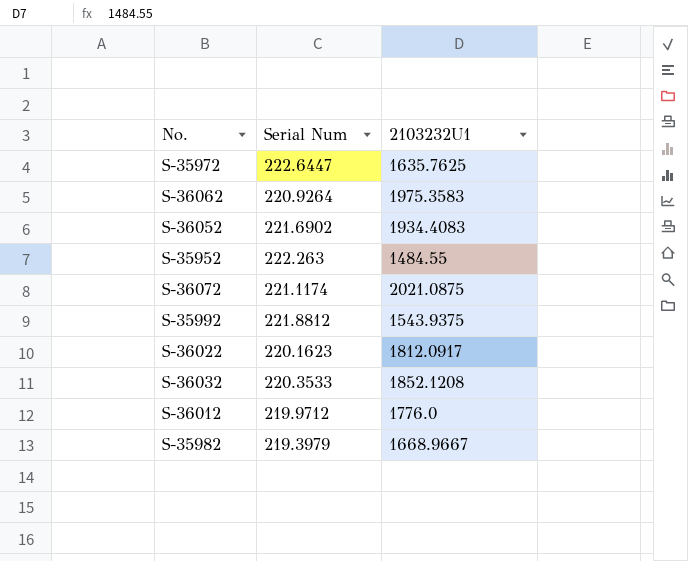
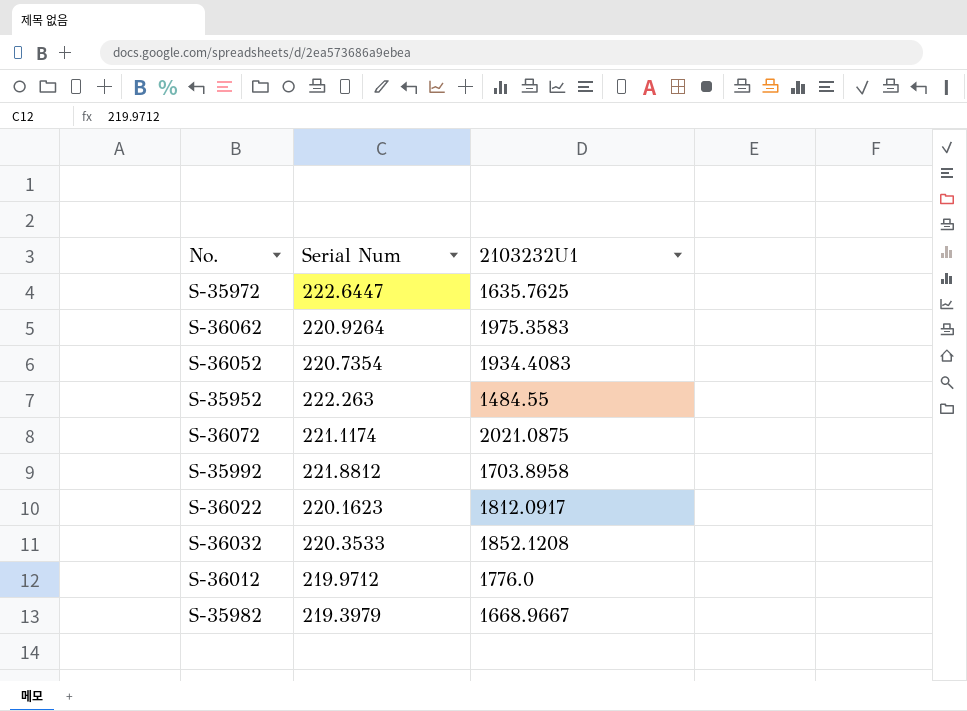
S-36052 | Serial Num: 221.6902 -> 220.7354
S-35992 | 2103232U1: 1543.9375 -> 1703.8958

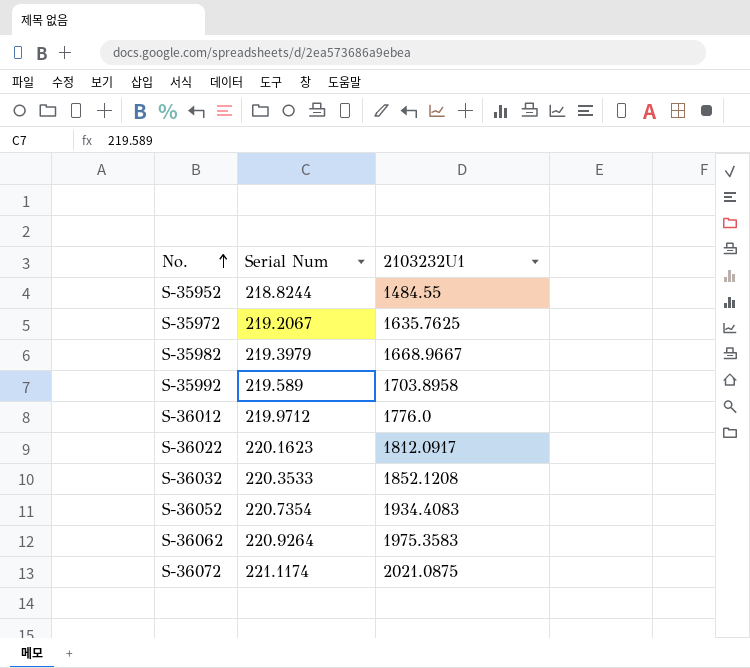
row order: none -> No. ascending
S-35952 | Serial Num: 222.263 -> 218.8244
S-35972 | Serial Num: 222.6447 -> 219.2067
S-35992 | Serial Num: 221.8812 -> 219.589

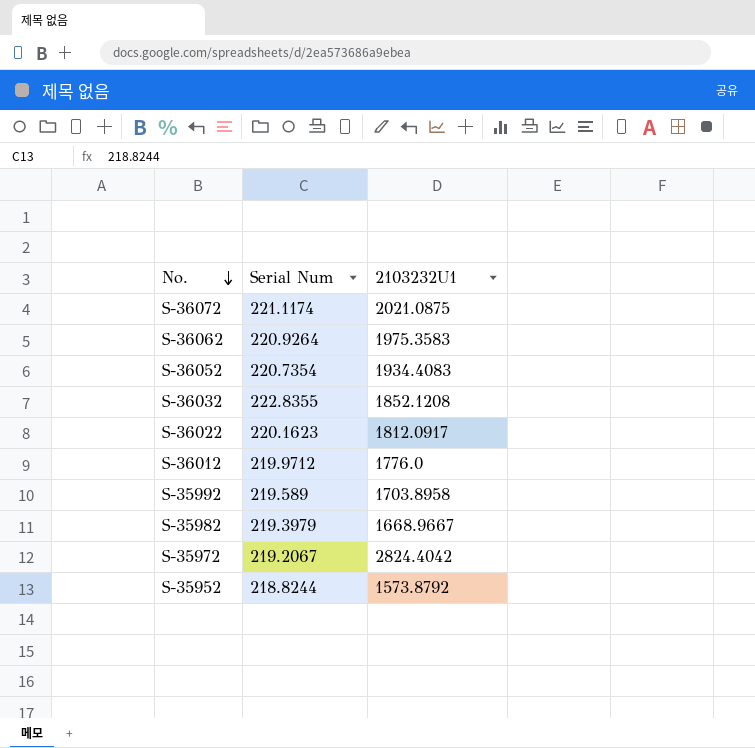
row order: No. ascending -> No. descending
S-36032 | Serial Num: 220.3533 -> 222.8355
S-35972 | 2103232U1: 1635.7625 -> 2824.4042
S-35952 | 2103232U1: 1484.55 -> 1573.8792

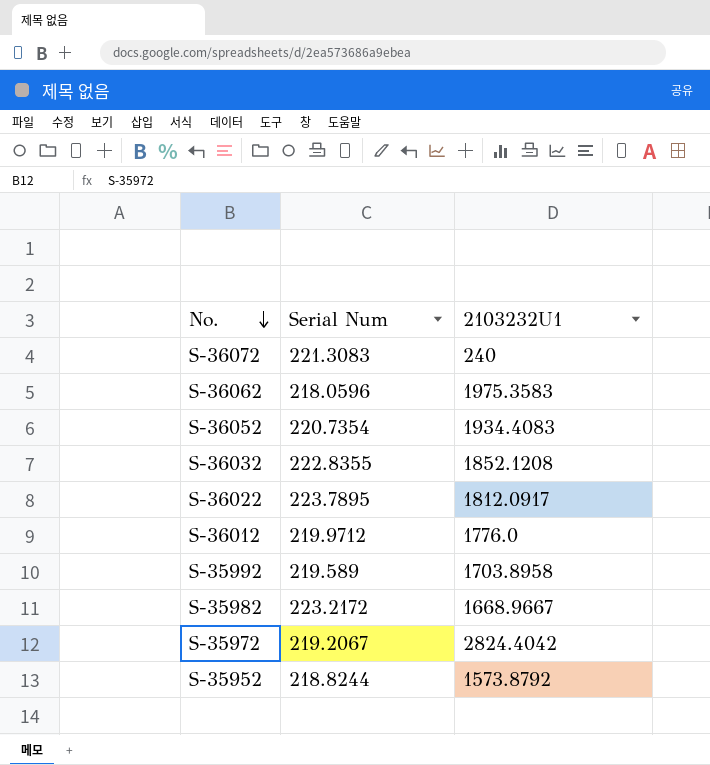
S-36072 | Serial Num: 221.1174 -> 221.3083
S-36072 | 2103232U1: 2021.0875 -> 240
S-36062 | Serial Num: 220.9264 -> 218.0596
S-36022 | Serial Num: 220.1623 -> 223.7895
S-35982 | Serial Num: 219.3979 -> 223.2172

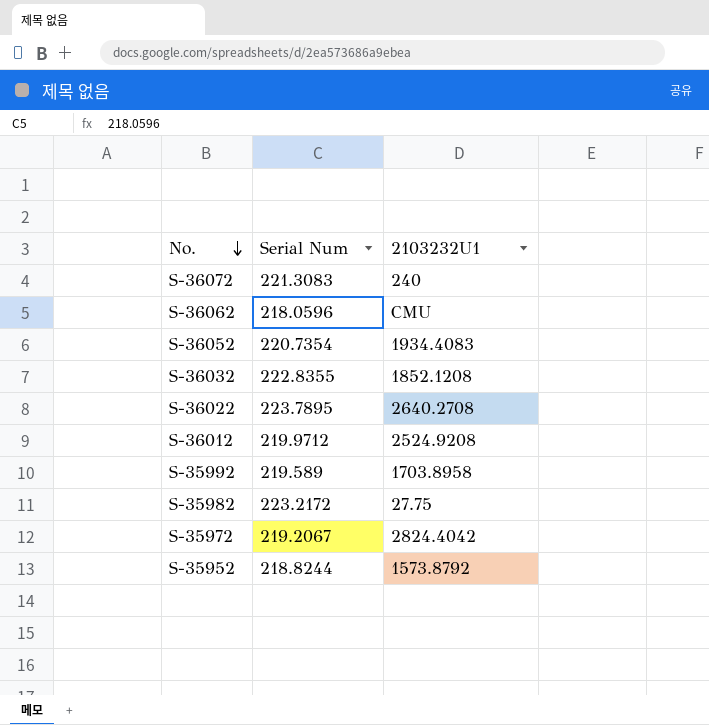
S-36062 | 2103232U1: 1975.3583 -> CMU
S-36022 | 2103232U1: 1812.0917 -> 2640.2708
S-36012 | 2103232U1: 1776.0 -> 2524.9208
S-35982 | 2103232U1: 1668.9667 -> 27.75

